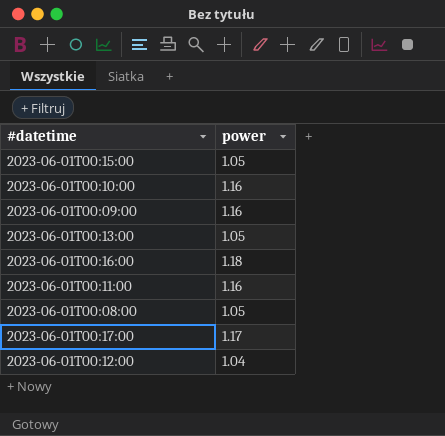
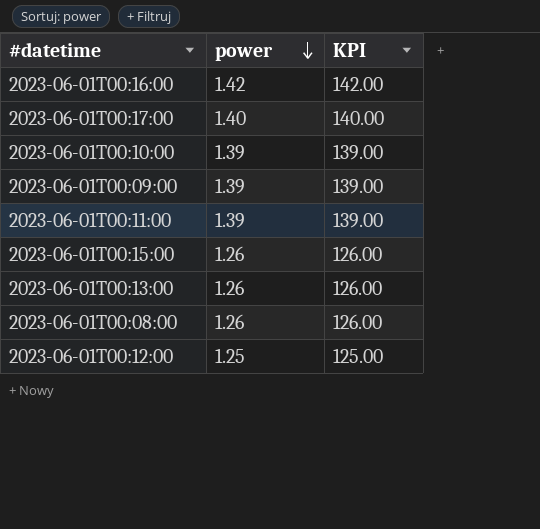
row order: none -> power descending
column KPI | formula: none -> [power] * 100
2023-06-01T00:16:00 | power: 1.18 -> 1.42
2023-06-01T00:17:00 | power: 1.17 -> 1.40
2023-06-01T00:10:00 | power: 1.16 -> 1.39
2023-06-01T00:09:00 | power: 1.16 -> 1.39
2023-06-01T00:11:00 | power: 1.16 -> 1.39
2023-06-01T00:15:00 | power: 1.05 -> 1.26
2023-06-01T00:13:00 | power: 1.05 -> 1.26
2023-06-01T00:08:00 | power: 1.05 -> 1.26
2023-06-01T00:12:00 | power: 1.04 -> 1.25

